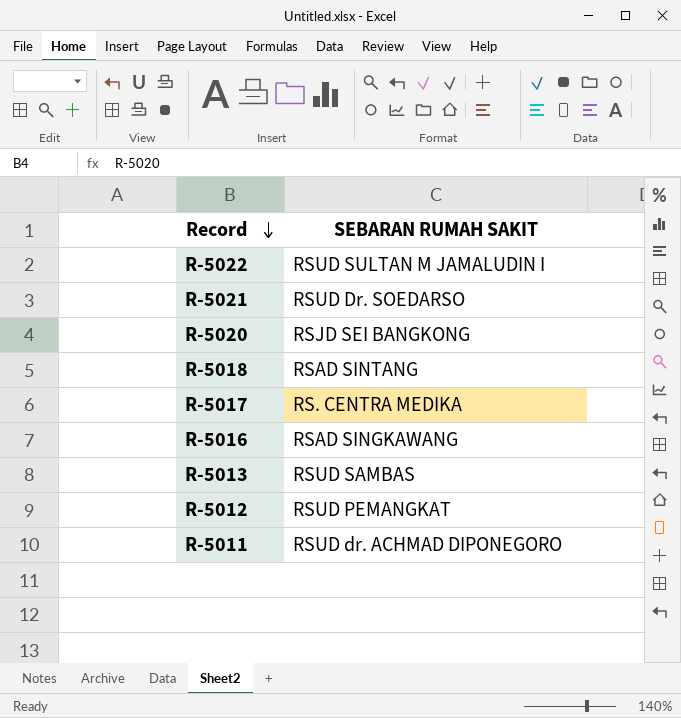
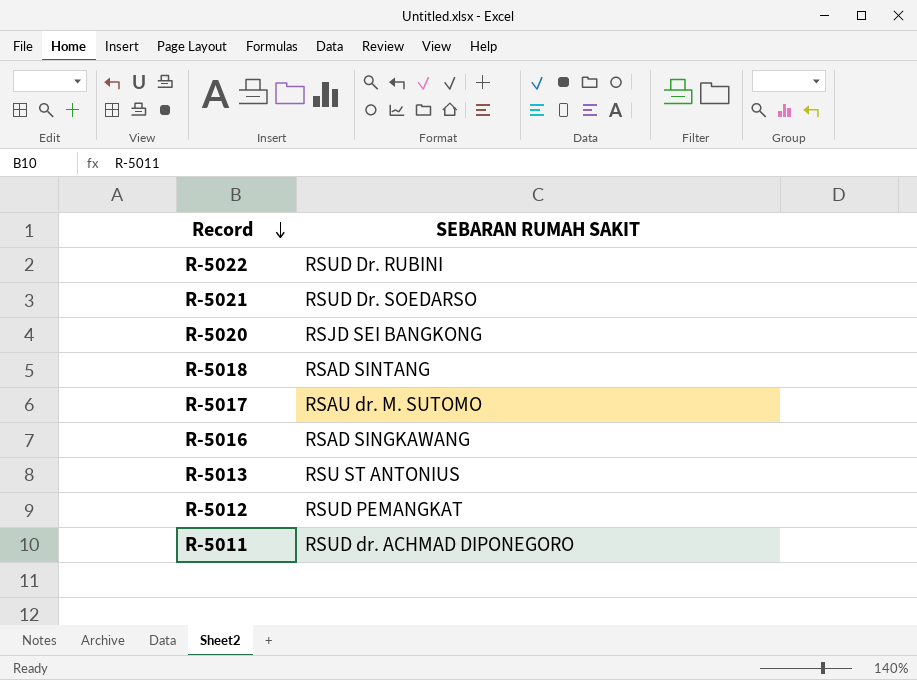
R-5022 | SEBARAN RUMAH SAKIT: RSUD SULTAN M JAMALUDIN I -> RSUD Dr. RUBINI
R-5017 | SEBARAN RUMAH SAKIT: RS. CENTRA MEDIKA -> RSAU dr. M. SUTOMO
R-5013 | SEBARAN RUMAH SAKIT: RSUD SAMBAS -> RSU ST ANTONIUS

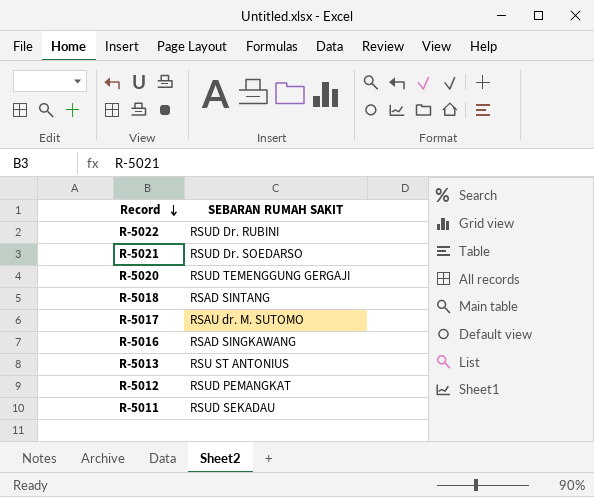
R-5020 | SEBARAN RUMAH SAKIT: RSJD SEI BANGKONG -> RSUD TEMENGGUNG GERGAJI
R-5011 | SEBARAN RUMAH SAKIT: RSUD dr. ACHMAD DIPONEGORO -> RSUD SEKADAU

